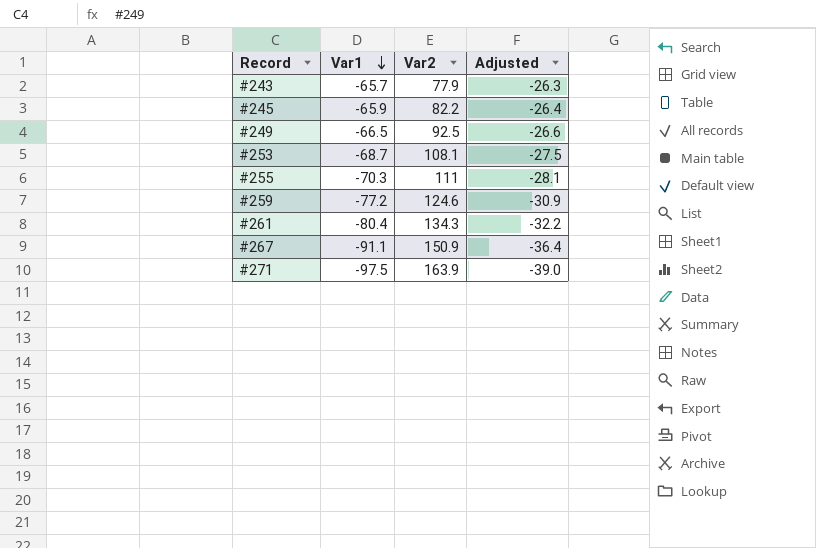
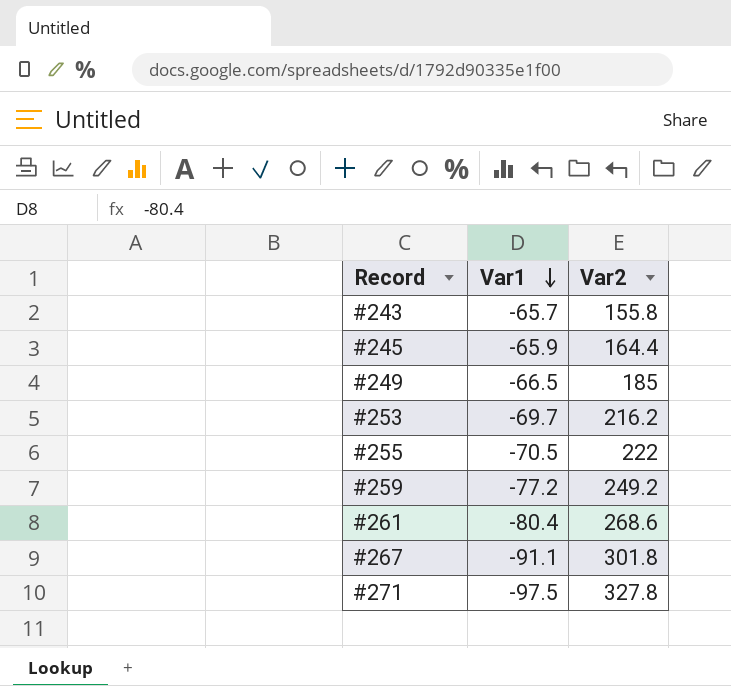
column Adjusted | formula: [Var1] * 0.4 -> none
#243 | Var2: 77.9 -> 155.8
#245 | Var2: 82.2 -> 164.4
#249 | Var2: 92.5 -> 185
#253 | Var1: -68.7 -> -69.7
#253 | Var2: 108.1 -> 216.2
#255 | Var1: -70.3 -> -70.5
#255 | Var2: 111 -> 222
#259 | Var2: 124.6 -> 249.2
#261 | Var2: 134.3 -> 268.6
#267 | Var2: 150.9 -> 301.8
#271 | Var2: 163.9 -> 327.8

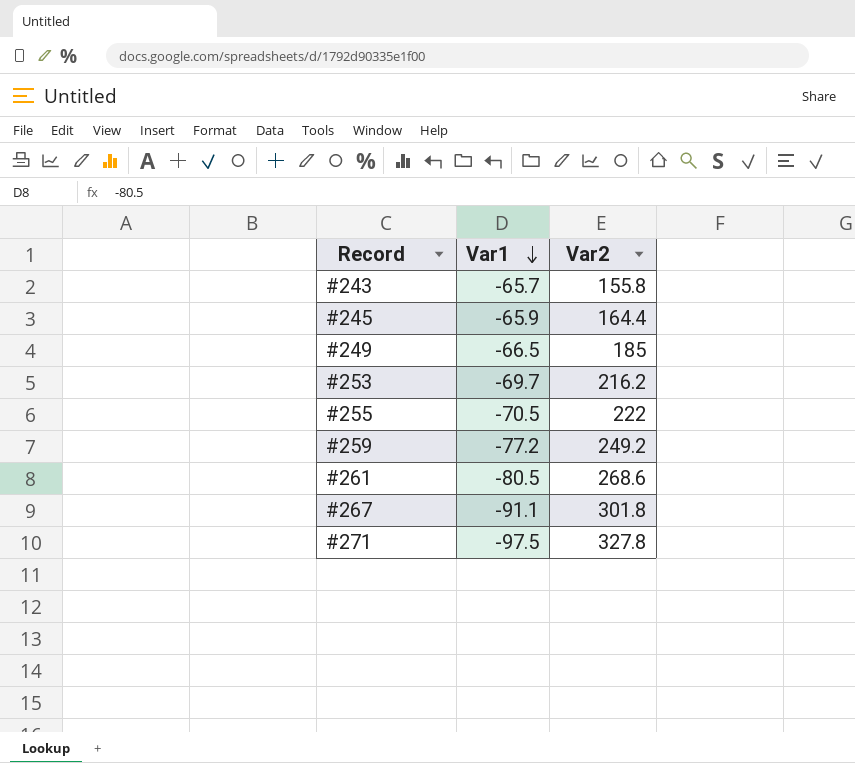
#261 | Var1: -80.4 -> -80.5

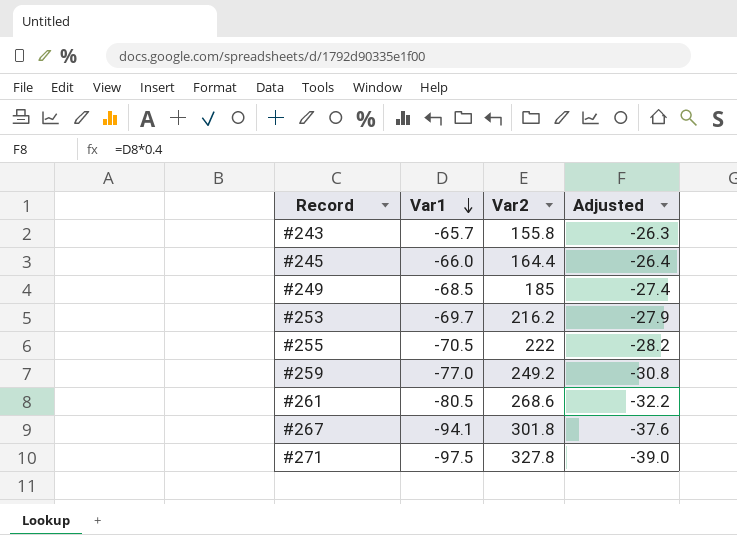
column Adjusted | formula: none -> [Var1] * 0.4
#245 | Var1: -65.9 -> -66.0
#249 | Var1: -66.5 -> -68.5
#259 | Var1: -77.2 -> -77.0
#267 | Var1: -91.1 -> -94.1

